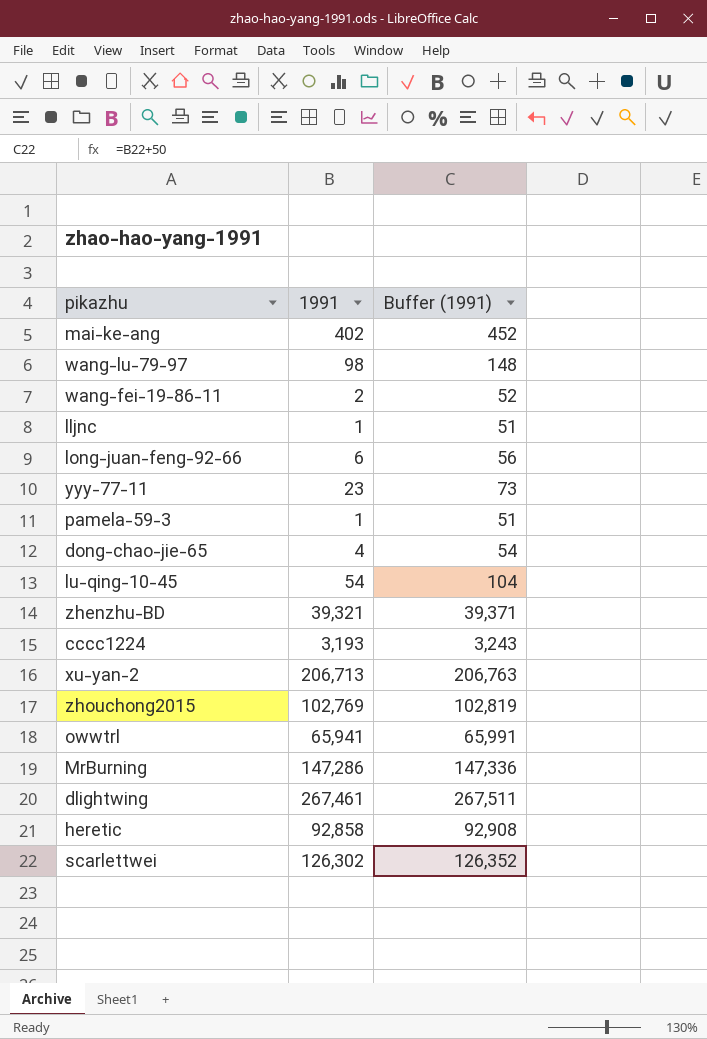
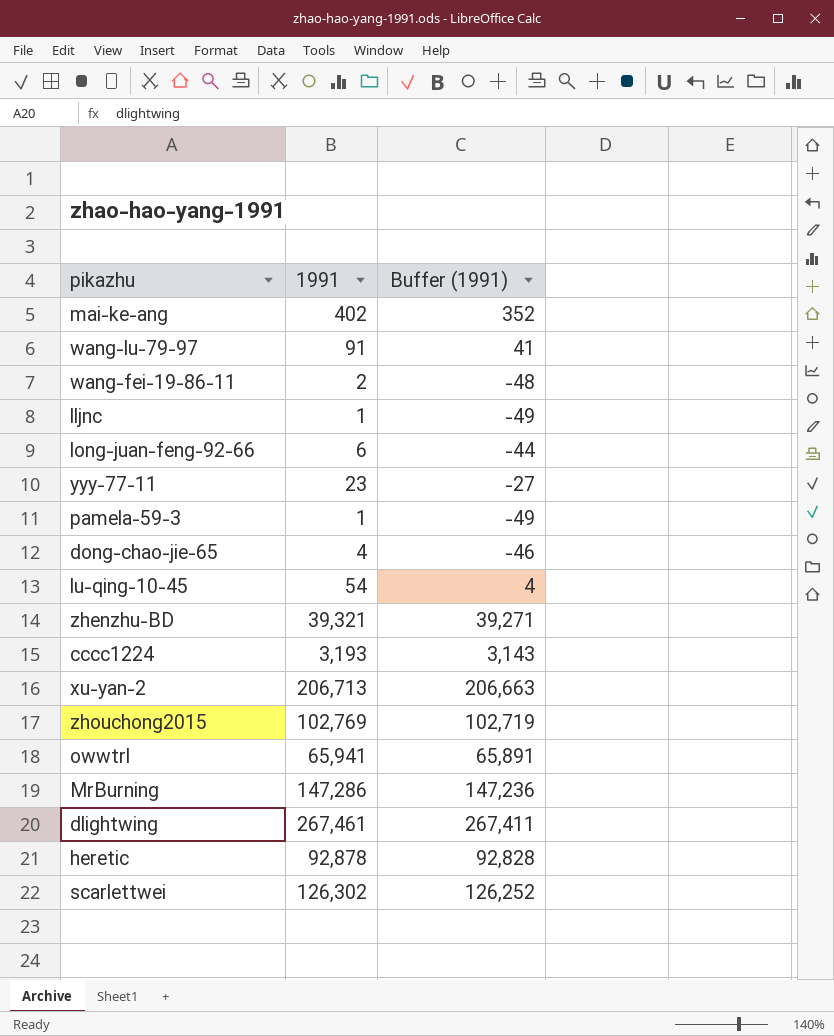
column Buffer (1991) | formula: [1991] + 50 -> [1991] - 50
wang-lu-79-97 | 1991: 98 -> 91
heretic | 1991: 92,858 -> 92,878

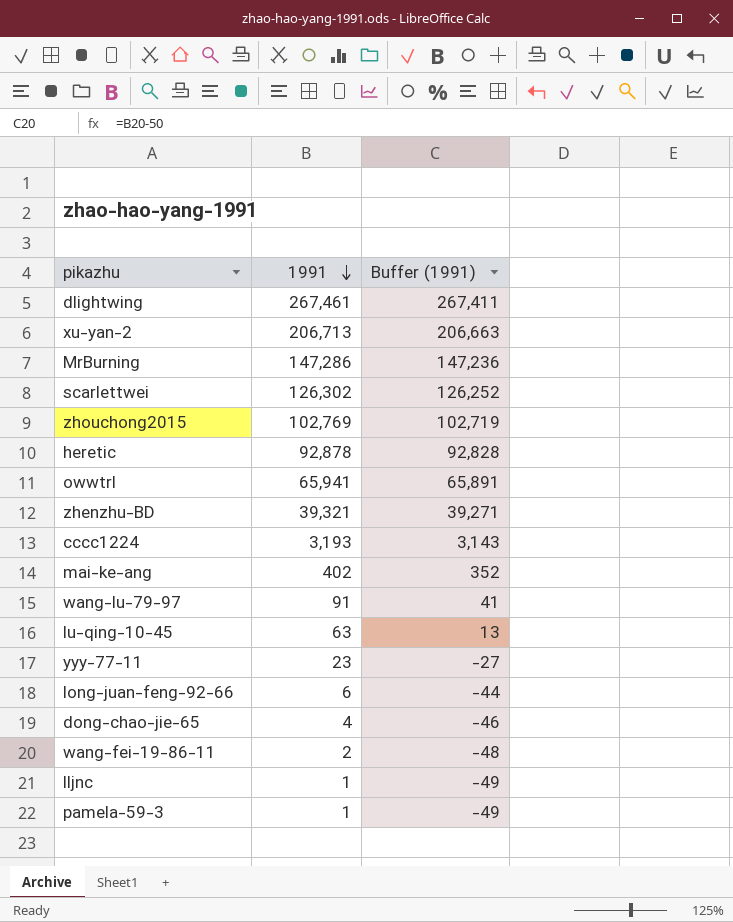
row order: none -> 1991 descending
lu-qing-10-45 | 1991: 54 -> 63
lu-qing-10-45 | Buffer (1991): 4 -> 13

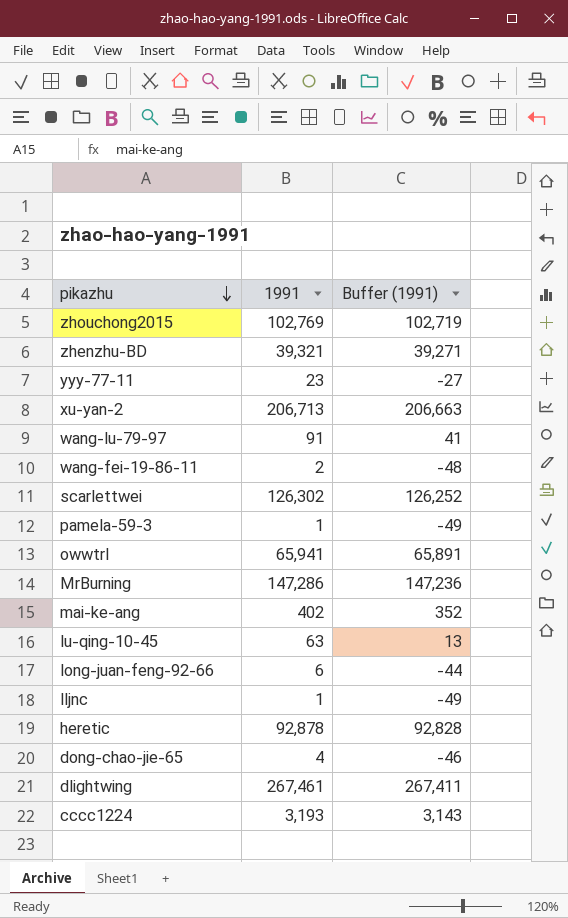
row order: 1991 descending -> pikazhu descending

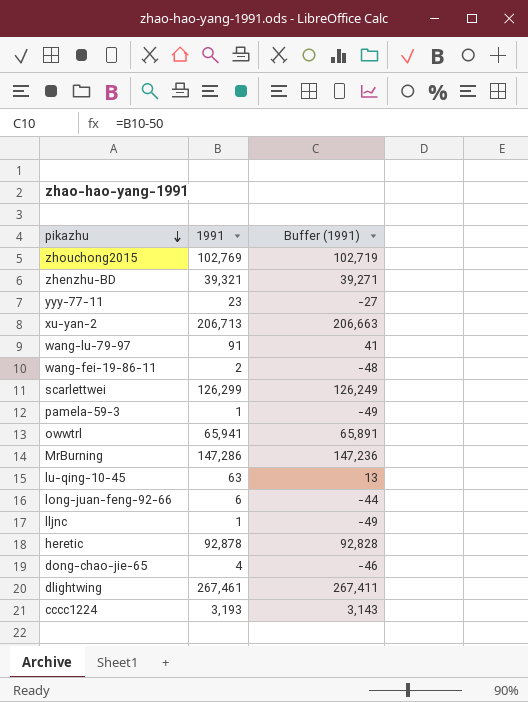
row mai-ke-ang: 402 | 352 -> none
scarlettwei | 1991: 126,302 -> 126,299
scarlettwei | Buffer (1991): 126,252 -> 126,249

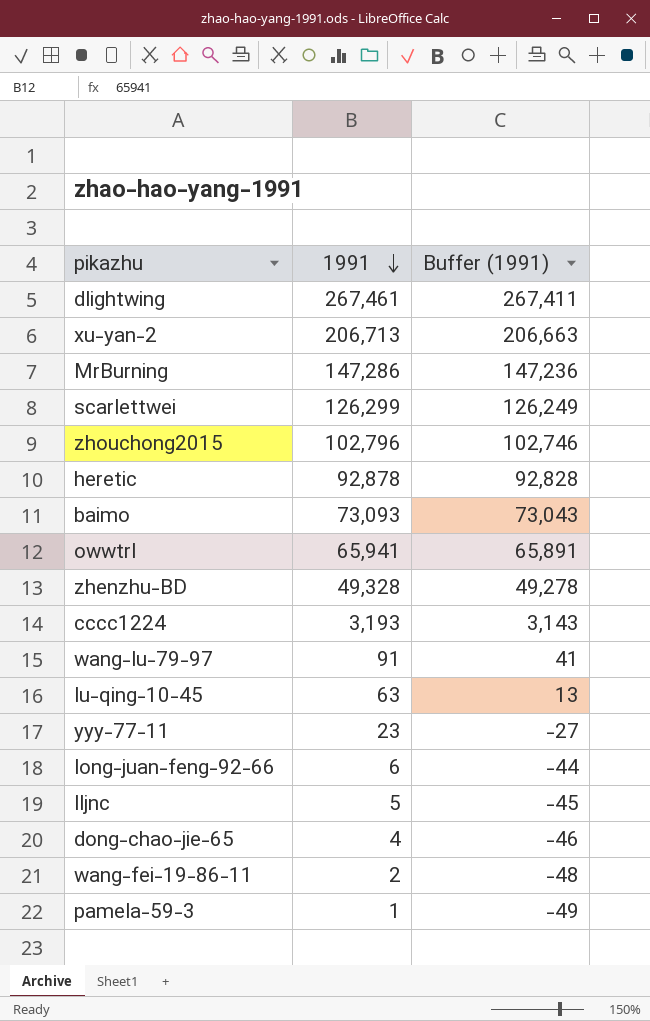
row order: pikazhu descending -> 1991 descending
zhouchong2015 | 1991: 102,769 -> 102,796
zhouchong2015 | Buffer (1991): 102,719 -> 102,746
row baimo: none -> 73,093 | 73,043
zhenzhu-BD | 1991: 39,321 -> 49,328
zhenzhu-BD | Buffer (1991): 39,271 -> 49,278
lljnc | 1991: 1 -> 5
lljnc | Buffer (1991): -49 -> -45

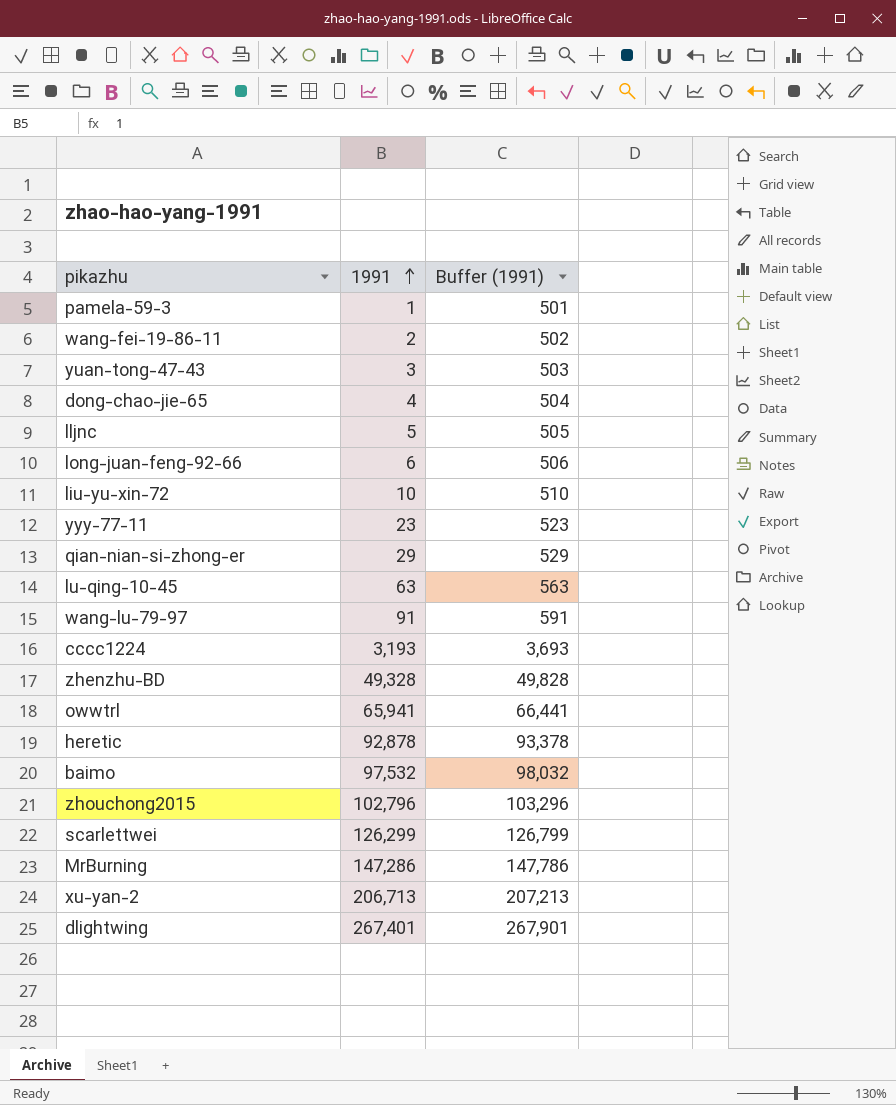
row order: 1991 descending -> 1991 ascending
column Buffer (1991) | formula: [1991] - 50 -> [1991] + 500
row yuan-tong-47-43: none -> 3 | 503
row liu-yu-xin-72: none -> 10 | 510
row qian-nian-si-zhong-er: none -> 29 | 529
baimo | 1991: 73,093 -> 97,532
dlightwing | 1991: 267,461 -> 267,401

